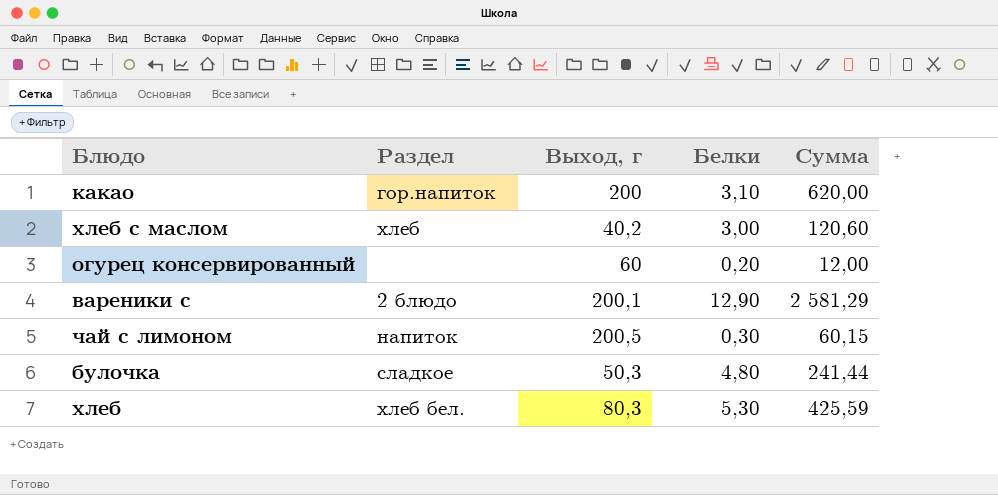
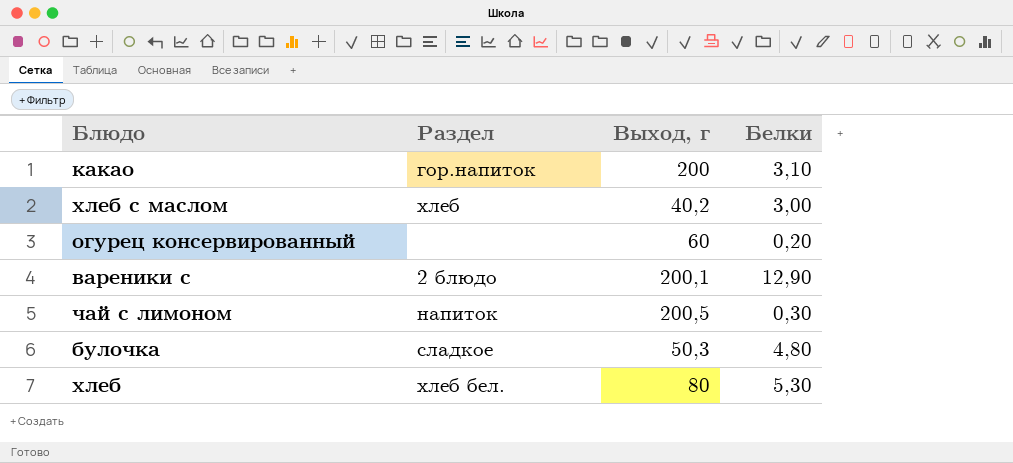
column Сумма | formula: [Выход, г] * [Белки] -> none
хлеб | Выход, г: 80,3 -> 80

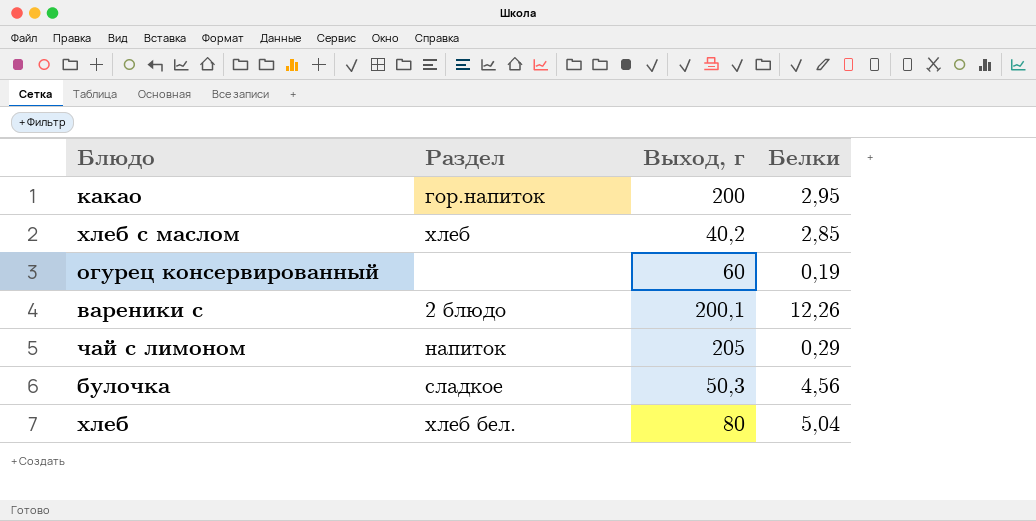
какао | Белки: 3,10 -> 2,95
хлеб с маслом | Белки: 3,00 -> 2,85
огурец консервированный | Белки: 0,20 -> 0,19
вареники с | Белки: 12,90 -> 12,26
чай с лимоном | Выход, г: 200,5 -> 205
чай с лимоном | Белки: 0,30 -> 0,29
булочка | Белки: 4,80 -> 4,56
хлеб | Белки: 5,30 -> 5,04

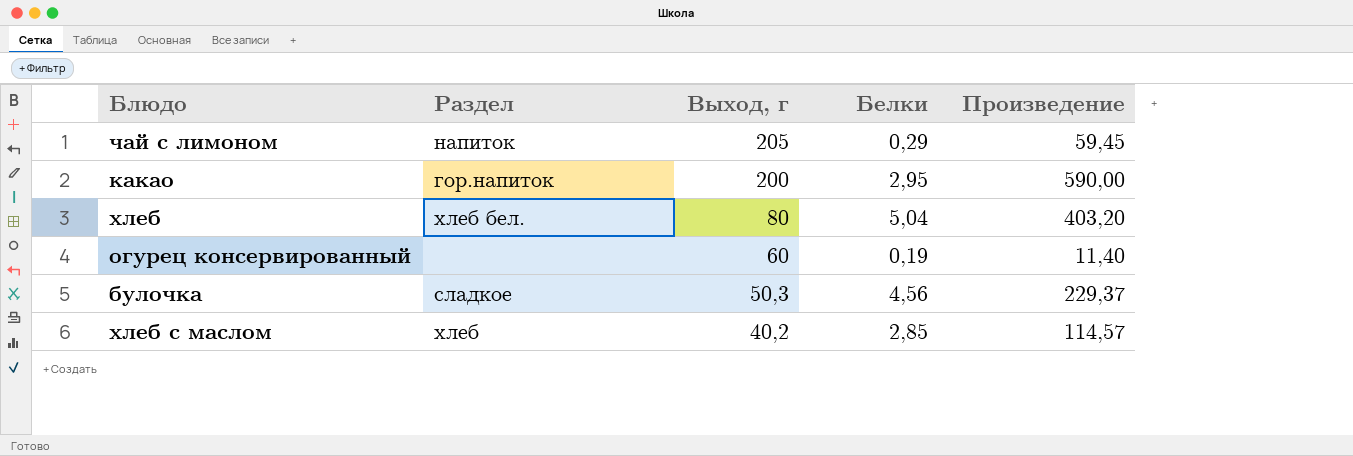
row order: none -> Выход, г descending
column Произведение | formula: none -> [Выход, г] * [Белки]
row вареники с: 2 блюдо | 200,1 | 12,26 -> none

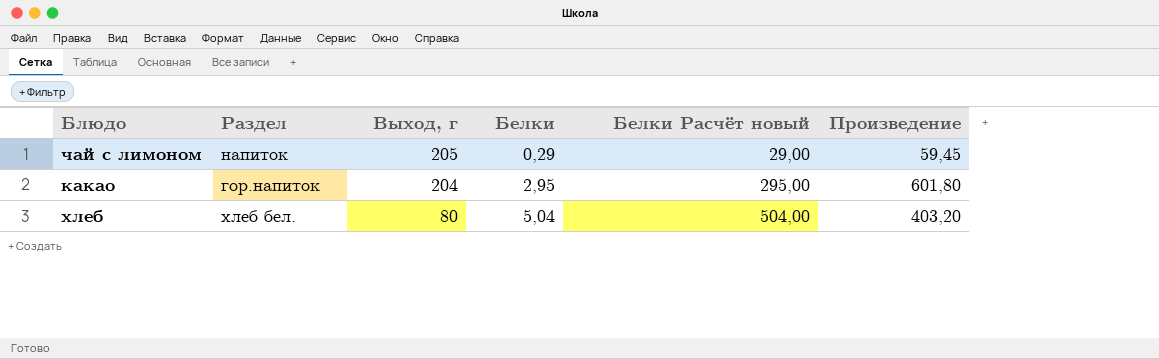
column Белки Расчёт новый | formula: none -> [Белки] * 100
row огурец консервированный: none | 60 | 0,19 | 11,40 -> none
row булочка: сладкое | 50,3 | 4,56 | 229,37 -> none
row хлеб с маслом: хлеб | 40,2 | 2,85 | 114,57 -> none
какао | Выход, г: 200 -> 204
какао | Произведение: 590,00 -> 601,80

